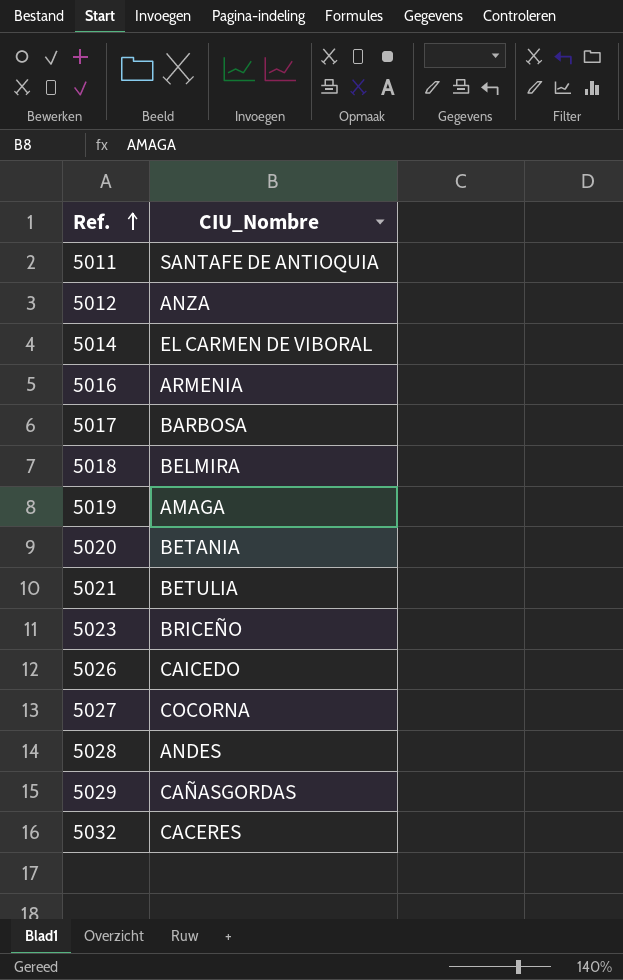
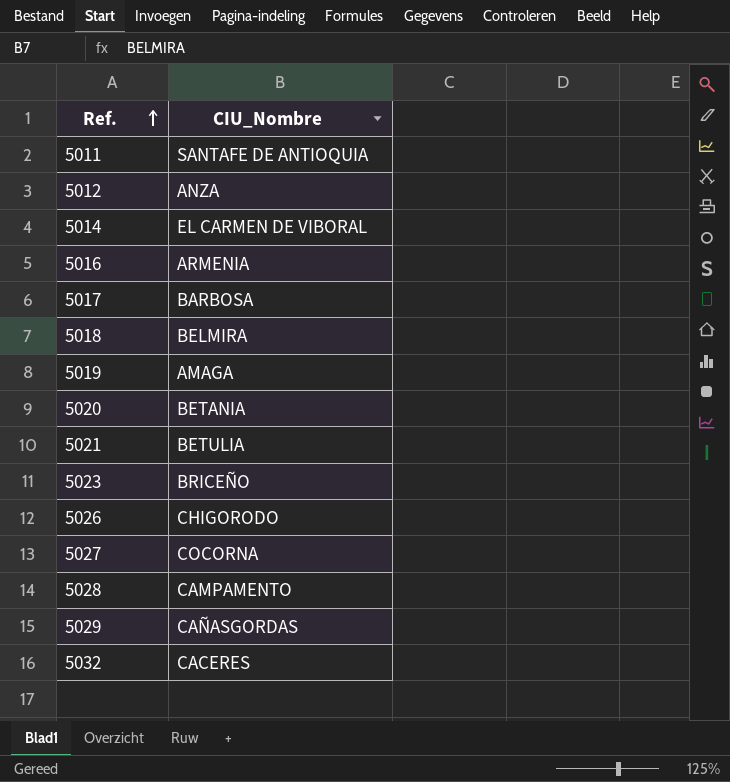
5026 | CIU_Nombre: CAICEDO -> CHIGORODO
5028 | CIU_Nombre: ANDES -> CAMPAMENTO

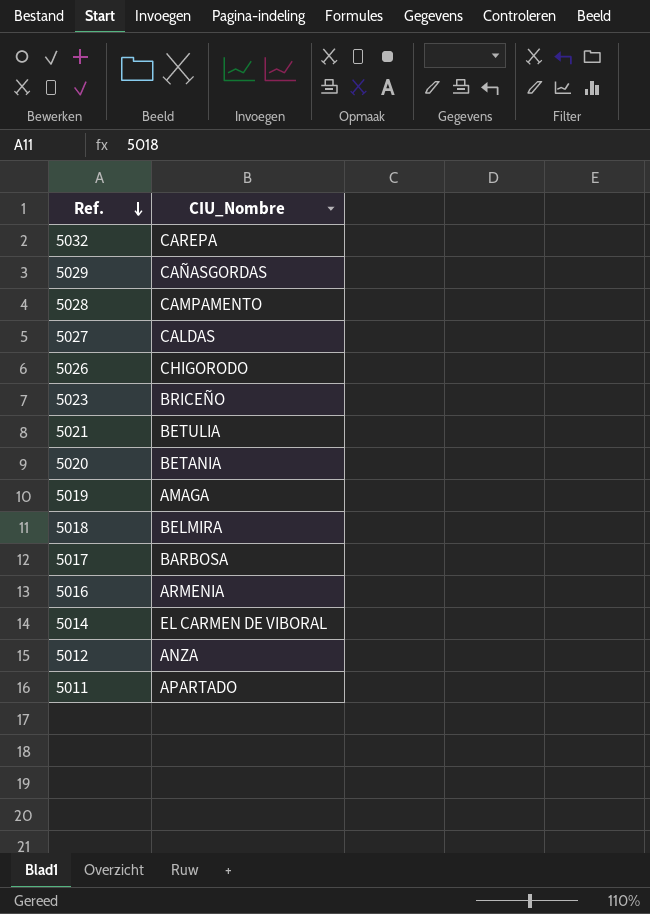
row order: Ref. ascending -> Ref. descending
5032 | CIU_Nombre: CACERES -> CAREPA
5027 | CIU_Nombre: COCORNA -> CALDAS
5011 | CIU_Nombre: SANTAFE DE ANTIOQUIA -> APARTADO

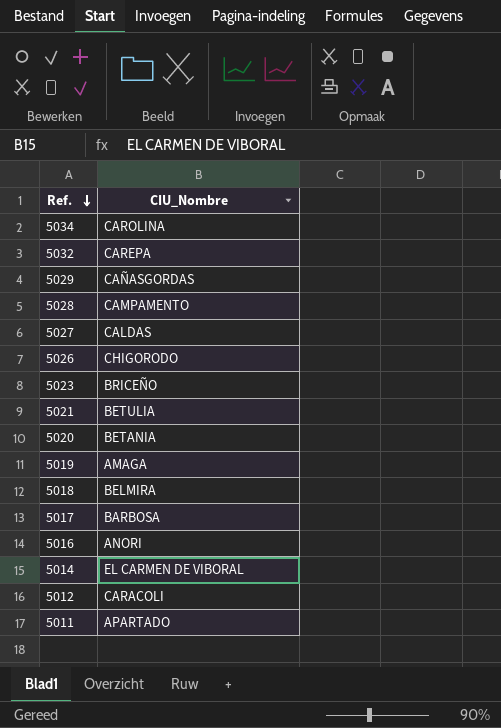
row 5034: none -> CAROLINA
5016 | CIU_Nombre: ARMENIA -> ANORI
5012 | CIU_Nombre: ANZA -> CARACOLI

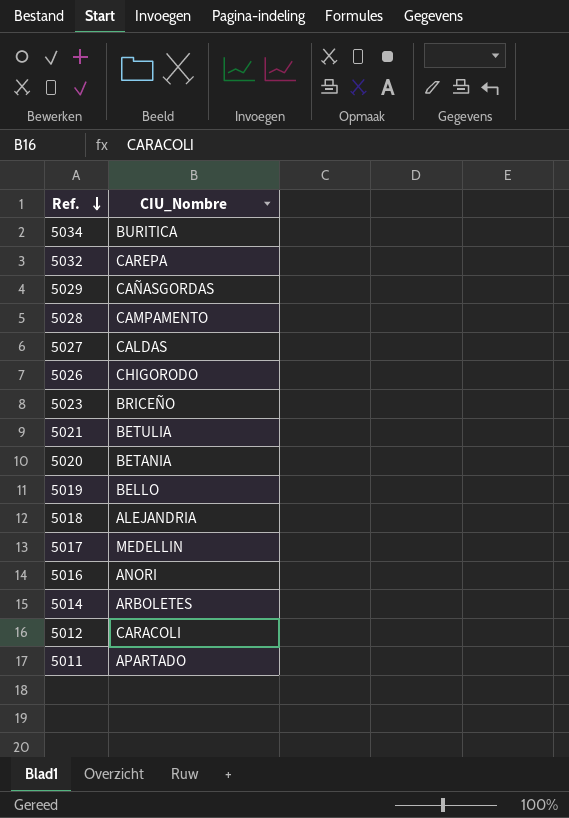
5034 | CIU_Nombre: CAROLINA -> BURITICA
5019 | CIU_Nombre: AMAGA -> BELLO
5018 | CIU_Nombre: BELMIRA -> ALEJANDRIA
5017 | CIU_Nombre: BARBOSA -> MEDELLIN
5014 | CIU_Nombre: EL CARMEN DE VIBORAL -> ARBOLETES

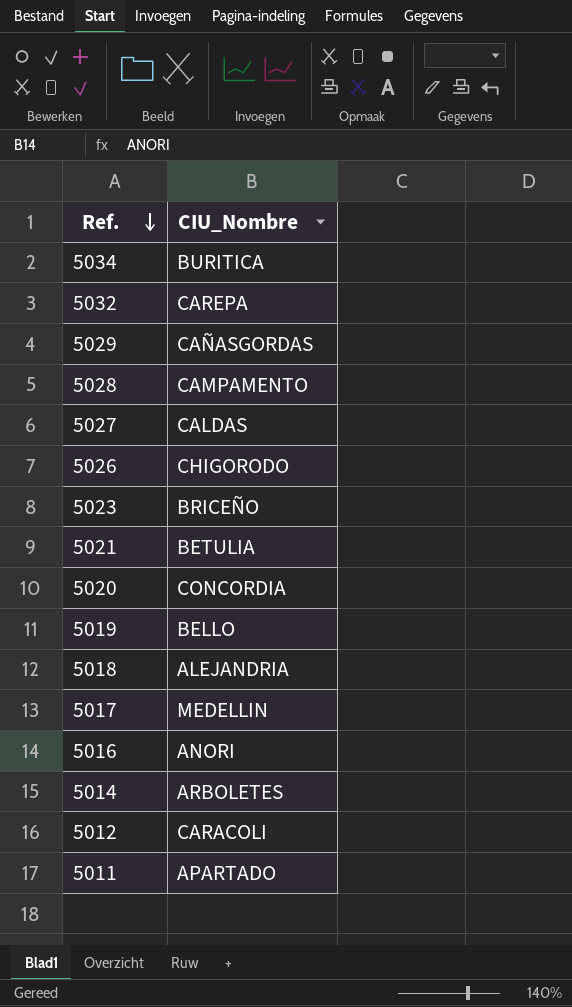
5020 | CIU_Nombre: BETANIA -> CONCORDIA

